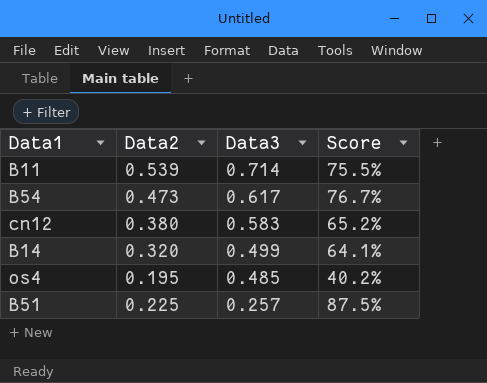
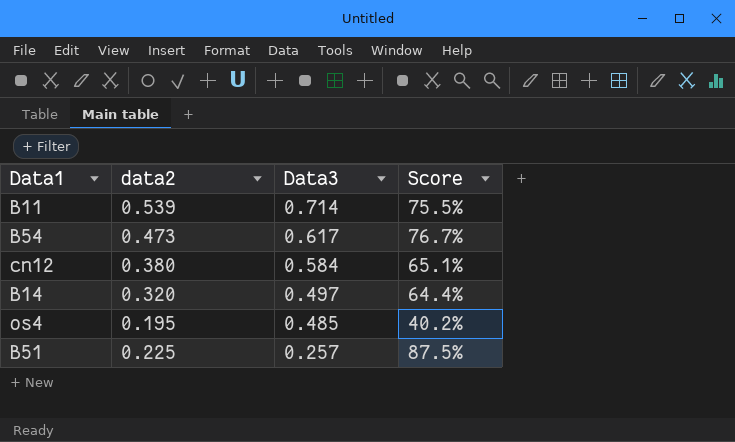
column name: Data2 -> data2
cn12 | Data3: 0.583 -> 0.584
cn12 | Score: 65.2% -> 65.1%
B14 | Data3: 0.499 -> 0.497
B14 | Score: 64.1% -> 64.4%

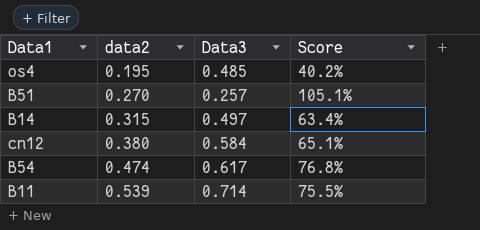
row order: Data3 descending -> data2 ascending
B51 | data2: 0.225 -> 0.270
B51 | Score: 87.5% -> 105.1%
B14 | data2: 0.320 -> 0.315
B14 | Score: 64.4% -> 63.4%
B54 | data2: 0.473 -> 0.474
B54 | Score: 76.7% -> 76.8%

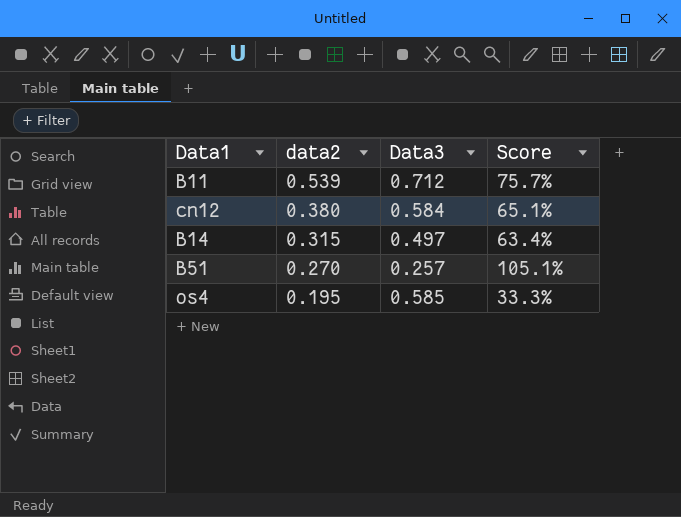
row order: data2 ascending -> data2 descending
row B54: 0.474 | 0.617 | 76.8% -> none
B11 | Data3: 0.714 -> 0.712
B11 | Score: 75.5% -> 75.7%
os4 | Data3: 0.485 -> 0.585
os4 | Score: 40.2% -> 33.3%

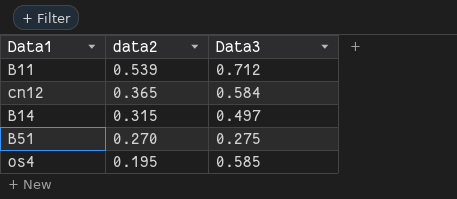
column Score | formula: [data2] / [Data3] -> none
cn12 | data2: 0.380 -> 0.365
B51 | Data3: 0.257 -> 0.275

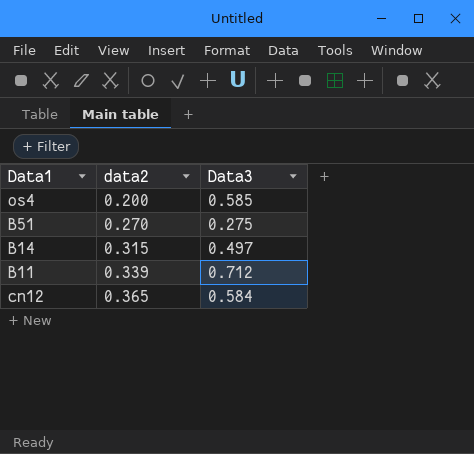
row order: data2 descending -> data2 ascending
os4 | data2: 0.195 -> 0.200
B11 | data2: 0.539 -> 0.339

